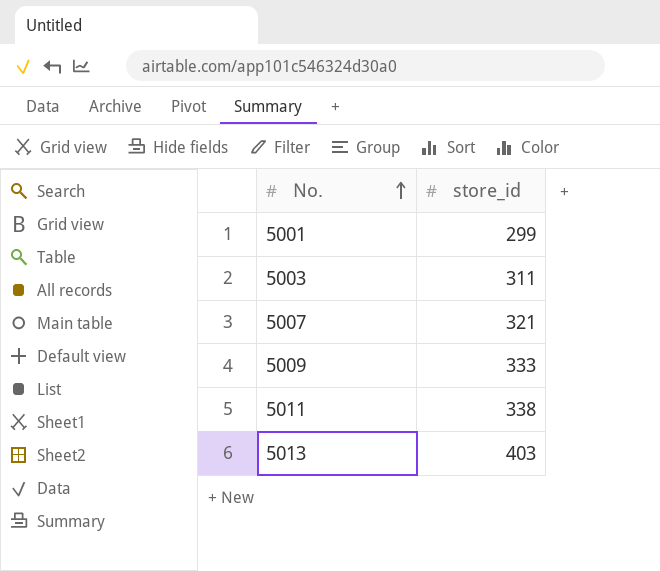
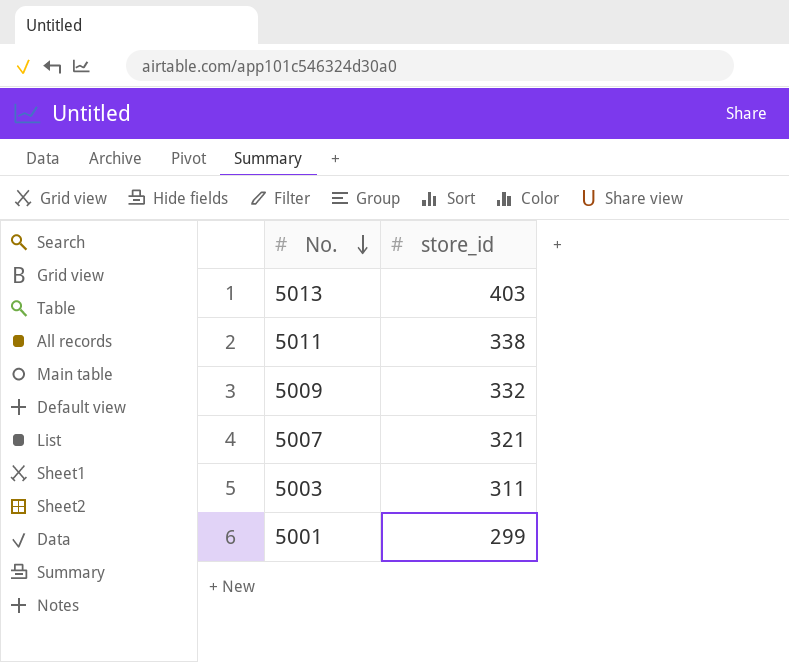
row order: No. ascending -> No. descending
5009 | store_id: 333 -> 332

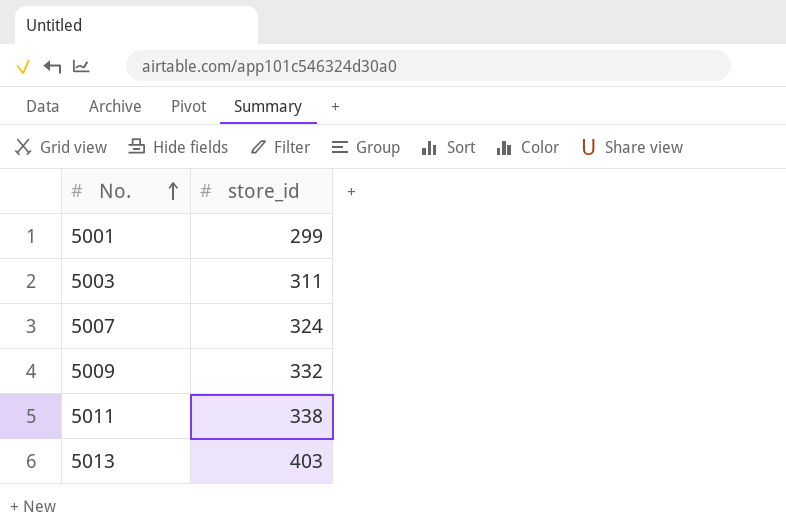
row order: No. descending -> No. ascending
5007 | store_id: 321 -> 324

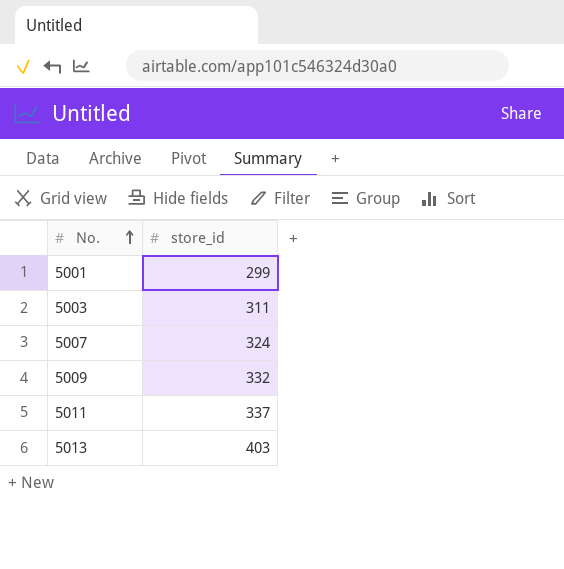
5011 | store_id: 338 -> 337

